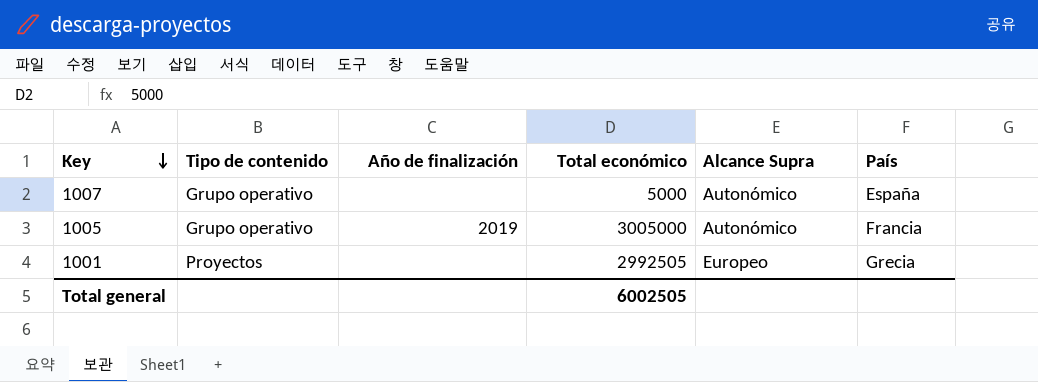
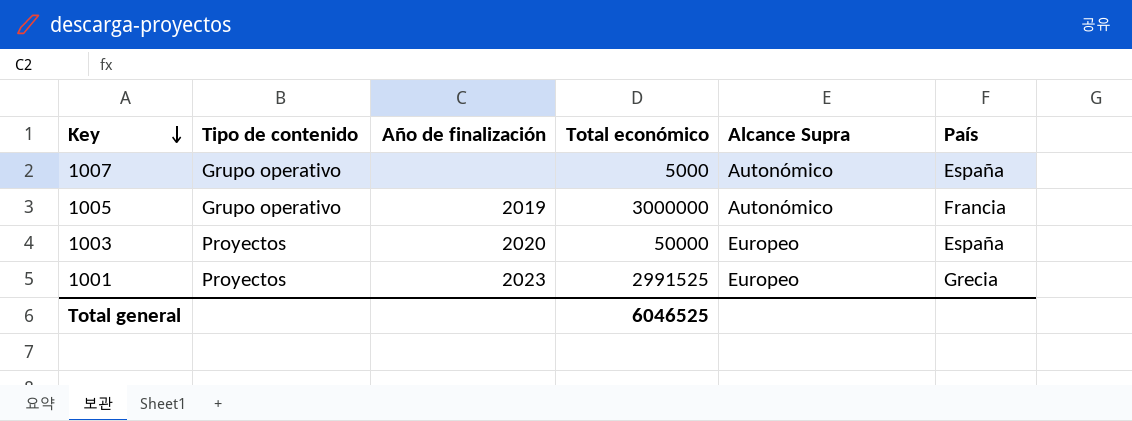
1005 | Total económico: 3005000 -> 3000000
row 1003: none -> Proyectos | 2020 | 50000 | Europeo | España
1001 | Año de finalización: none -> 2023
1001 | Total económico: 2992505 -> 2991525
Total general | Total económico: 6002505 -> 6046525

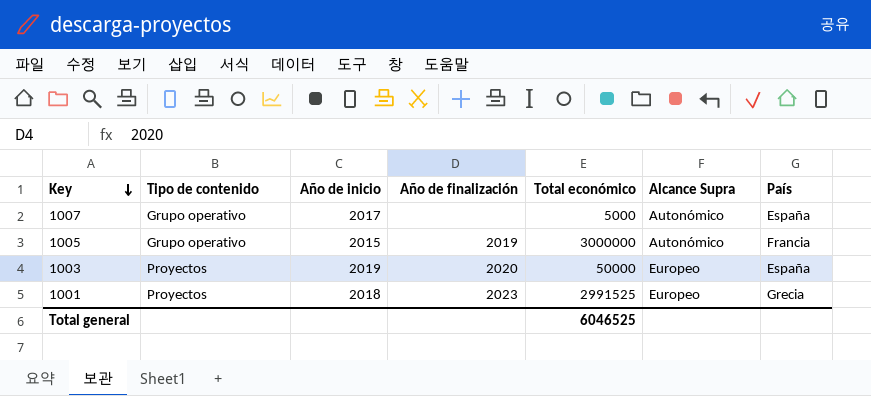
column Año de inicio | position: none -> 3

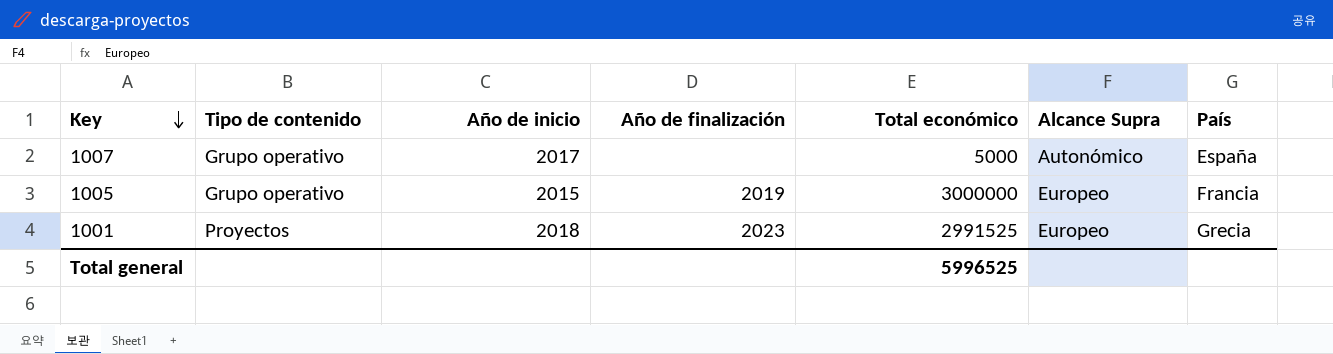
row 1003: Proyectos | 2019 | 2020 | 50000 | Europeo | España -> none
1005 | Alcance Supra: Autonómico -> Europeo
Total general | Total económico: 6046525 -> 5996525

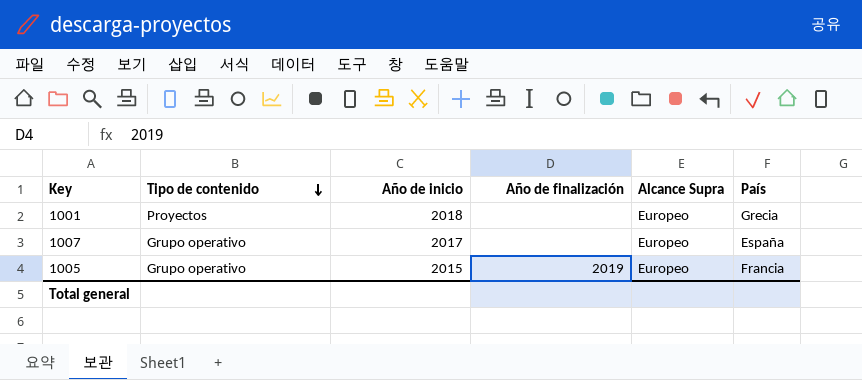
row order: Key descending -> Tipo de contenido descending
column Total económico | position: 5 -> none
1001 | Año de finalización: 2023 -> none
1007 | Alcance Supra: Autonómico -> Europeo

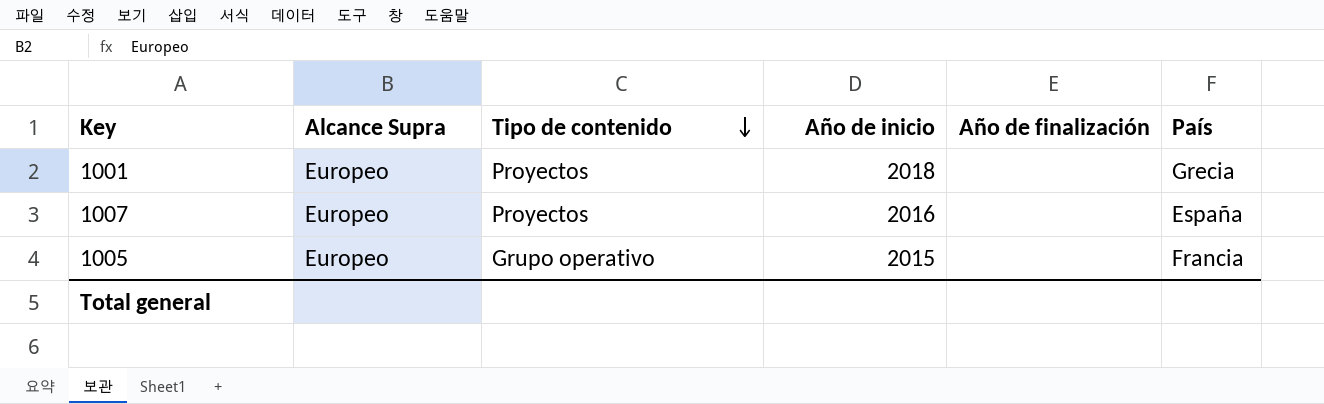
column Alcance Supra | position: 5 -> 2
1007 | Tipo de contenido: Grupo operativo -> Proyectos
1007 | Año de inicio: 2017 -> 2016
1005 | Año de finalización: 2019 -> none

